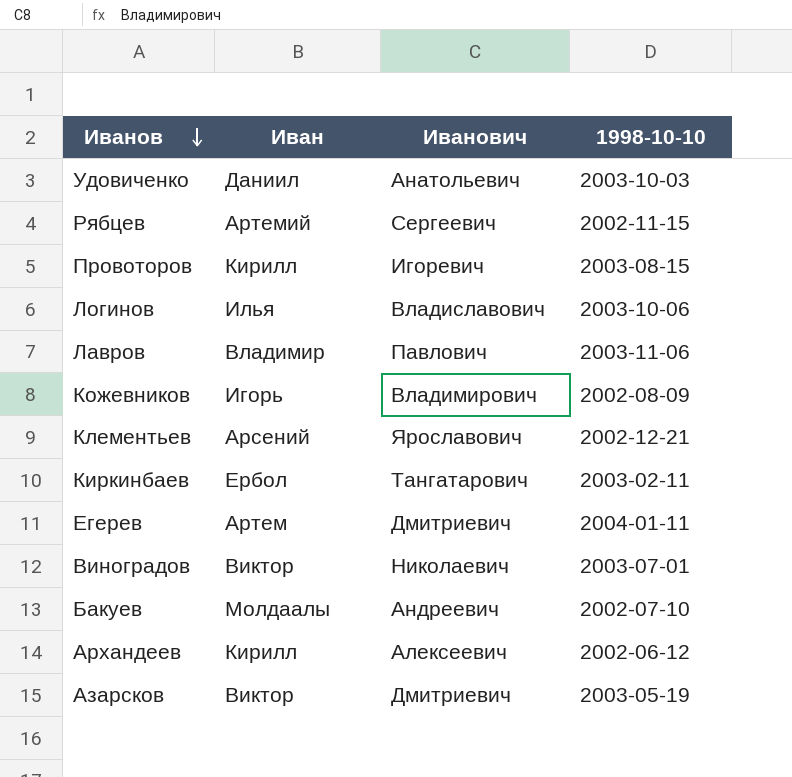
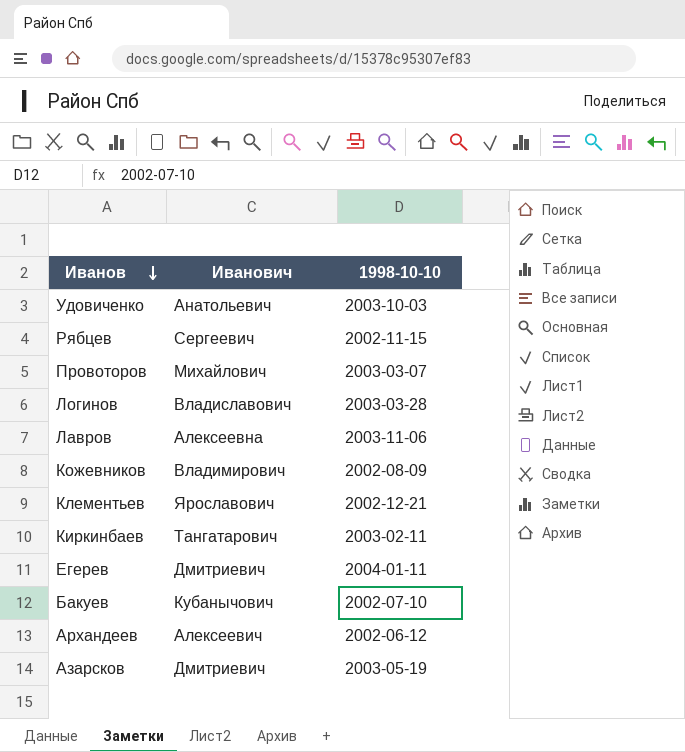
column Иван | position: 2 -> none
row Виноградов: Виктор | Николаевич | 2003-07-01 -> none
Провоторов | Иванович: Игоревич -> Михайлович
Провоторов | 1998-10-10: 2003-08-15 -> 2003-03-07
Логинов | 1998-10-10: 2003-10-06 -> 2003-03-28
Лавров | Иванович: Павлович -> Алексеевна
Бакуев | Иванович: Андреевич -> Кубанычович

